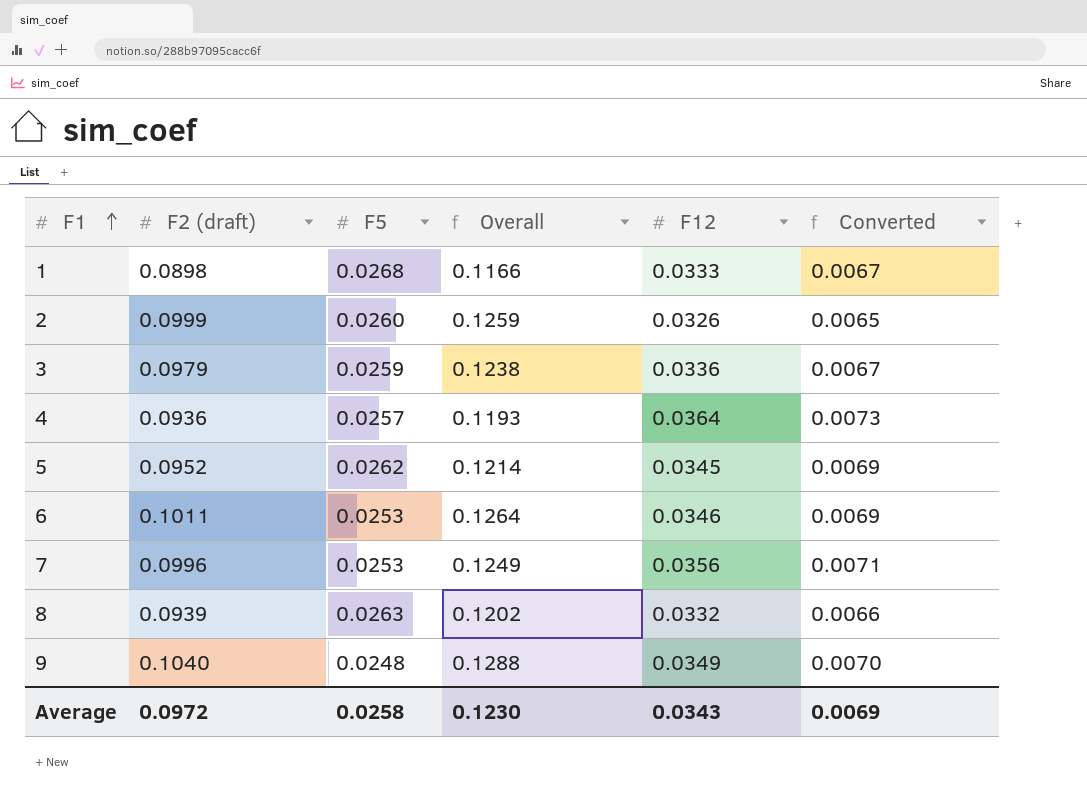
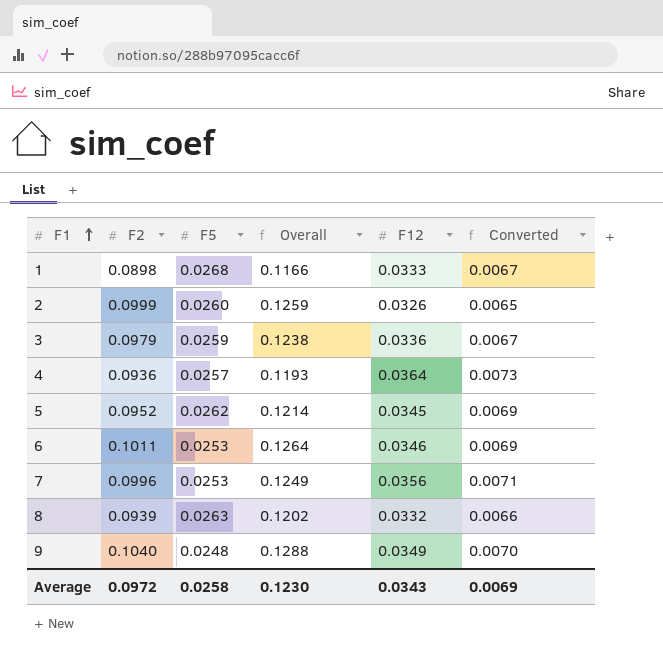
column name: F2 (draft) -> F2

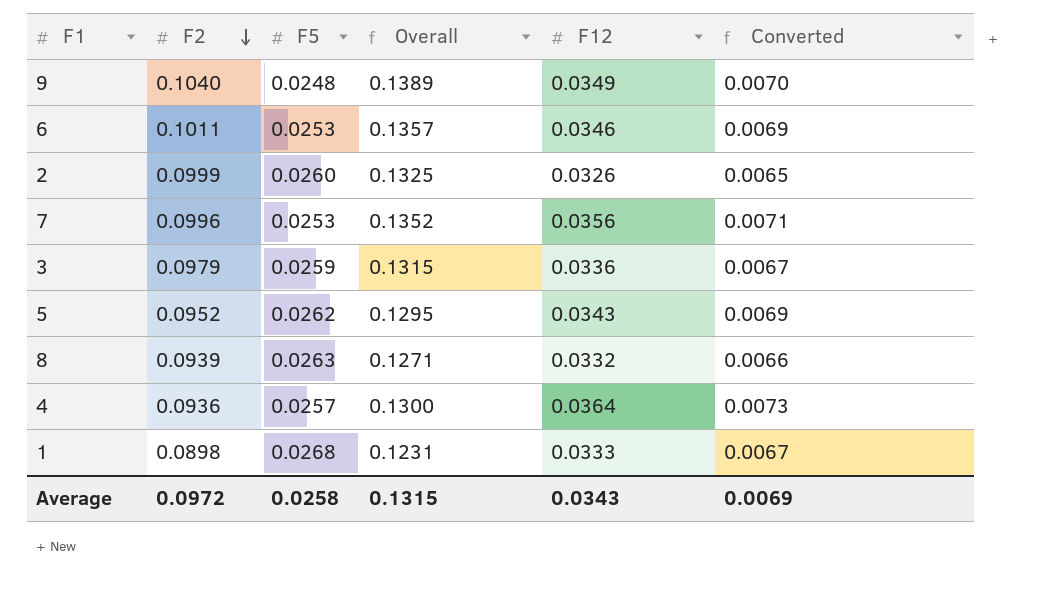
row order: F1 ascending -> F2 descending
column Overall | formula: [F2] + [F5] -> [F2] + [F12]
5 | F12: 0.0345 -> 0.0343
Average | Overall: 0.1230 -> 0.1315

